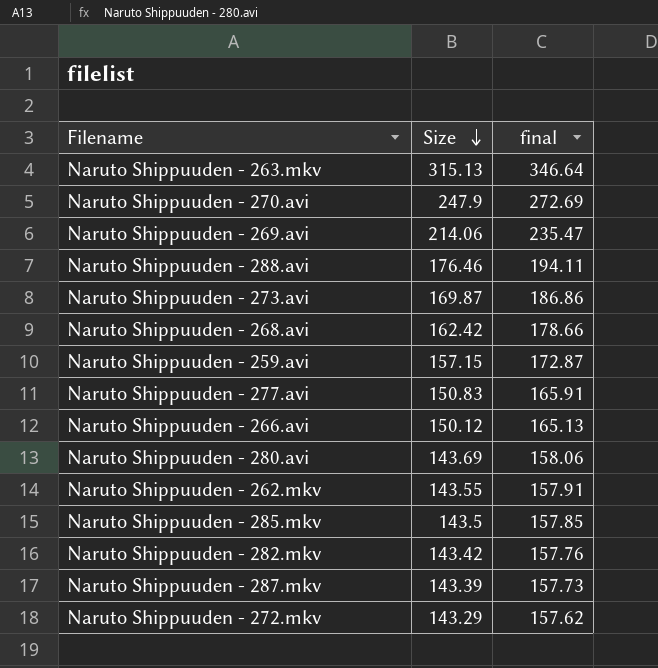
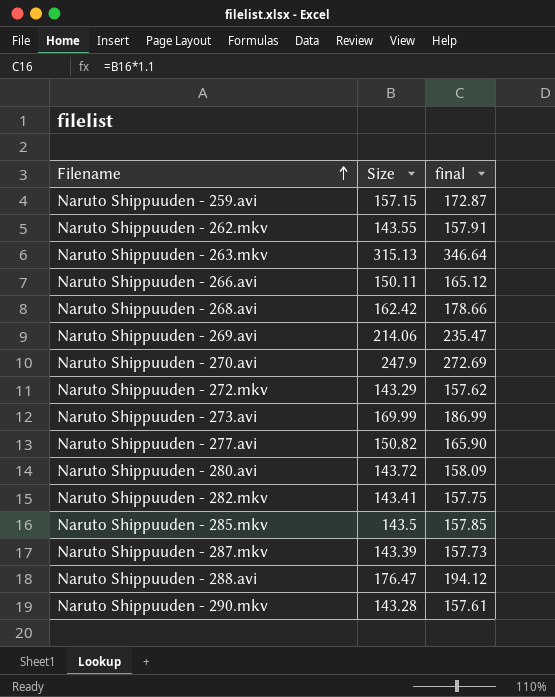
row order: Size descending -> Filename ascending
Naruto Shippuuden - 266.avi | Size: 150.12 -> 150.11
Naruto Shippuuden - 266.avi | final: 165.13 -> 165.12
Naruto Shippuuden - 273.avi | Size: 169.87 -> 169.99
Naruto Shippuuden - 273.avi | final: 186.86 -> 186.99
Naruto Shippuuden - 277.avi | Size: 150.83 -> 150.82
Naruto Shippuuden - 277.avi | final: 165.91 -> 165.90
Naruto Shippuuden - 280.avi | Size: 143.69 -> 143.72
Naruto Shippuuden - 280.avi | final: 158.06 -> 158.09
Naruto Shippuuden - 282.mkv | Size: 143.42 -> 143.41
Naruto Shippuuden - 282.mkv | final: 157.76 -> 157.75
Naruto Shippuuden - 288.avi | Size: 176.46 -> 176.47
Naruto Shippuuden - 288.avi | final: 194.11 -> 194.12
row Naruto Shippuuden - 290.mkv: none -> 143.28 | 157.61

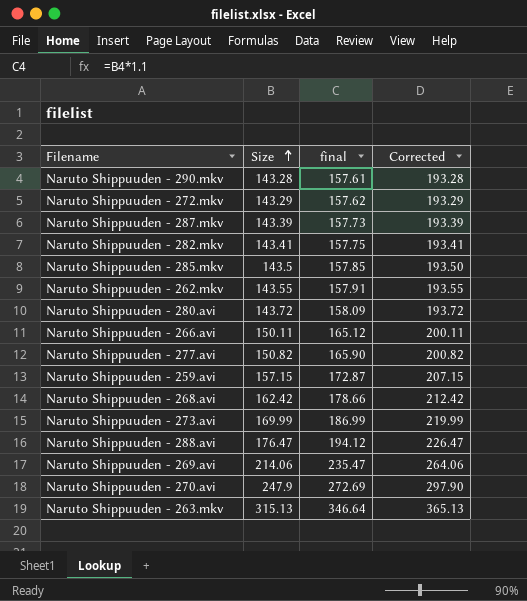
row order: Filename ascending -> Size ascending
column Corrected | formula: none -> [Size] + 50

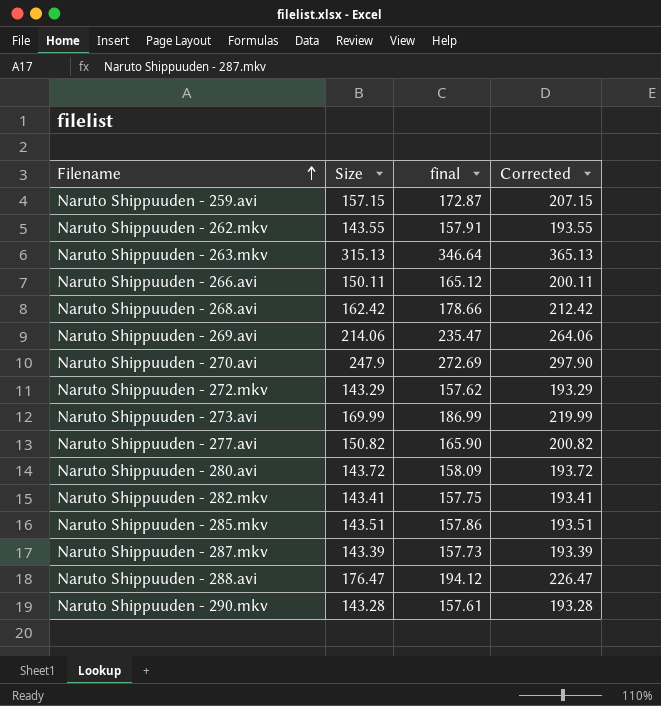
row order: Size ascending -> Filename ascending
Naruto Shippuuden - 285.mkv | Size: 143.5 -> 143.51
Naruto Shippuuden - 285.mkv | final: 157.85 -> 157.86
Naruto Shippuuden - 285.mkv | Corrected: 193.50 -> 193.51

